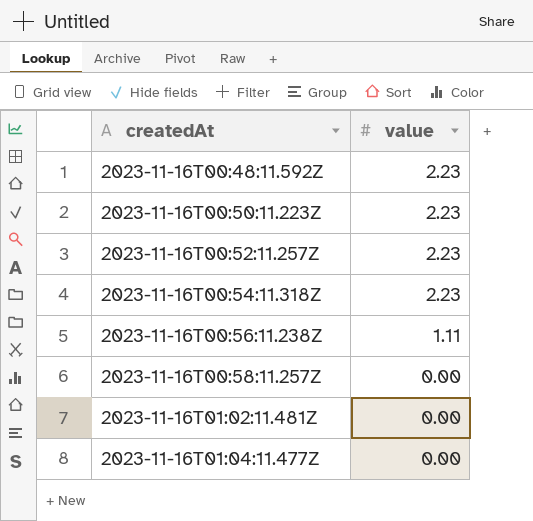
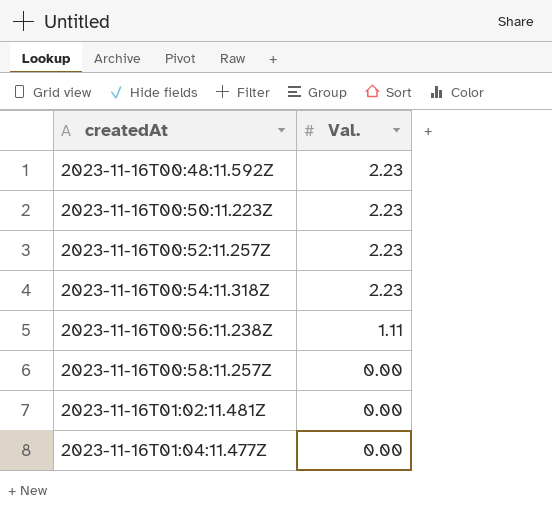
column name: value -> Val.

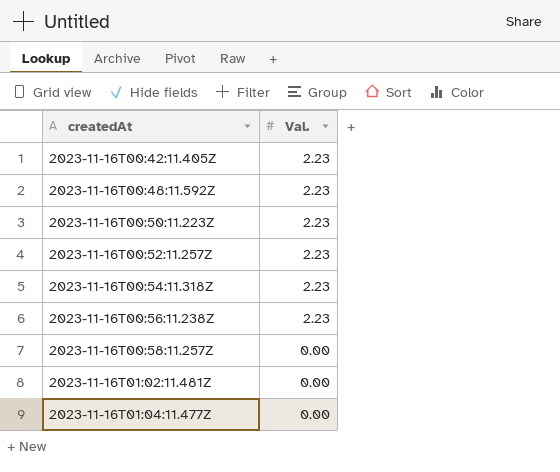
row 2023-11-16T00:42:11.405Z: none -> 2.23
2023-11-16T00:56:11.238Z | Val.: 1.11 -> 2.23

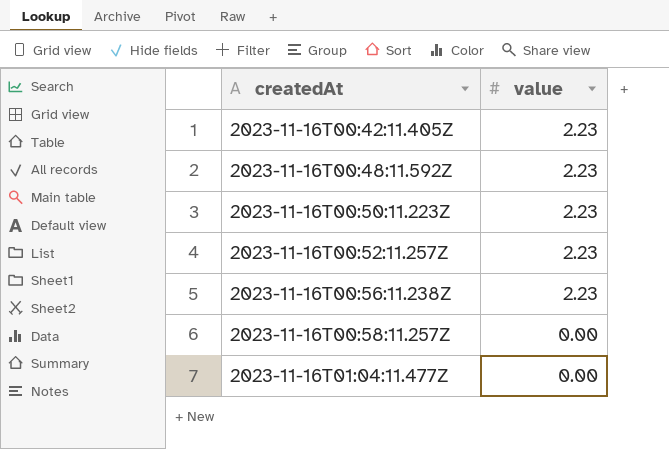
column name: Val. -> value
row 2023-11-16T00:54:11.318Z: 2.23 -> none
row 2023-11-16T01:02:11.481Z: 0.00 -> none

